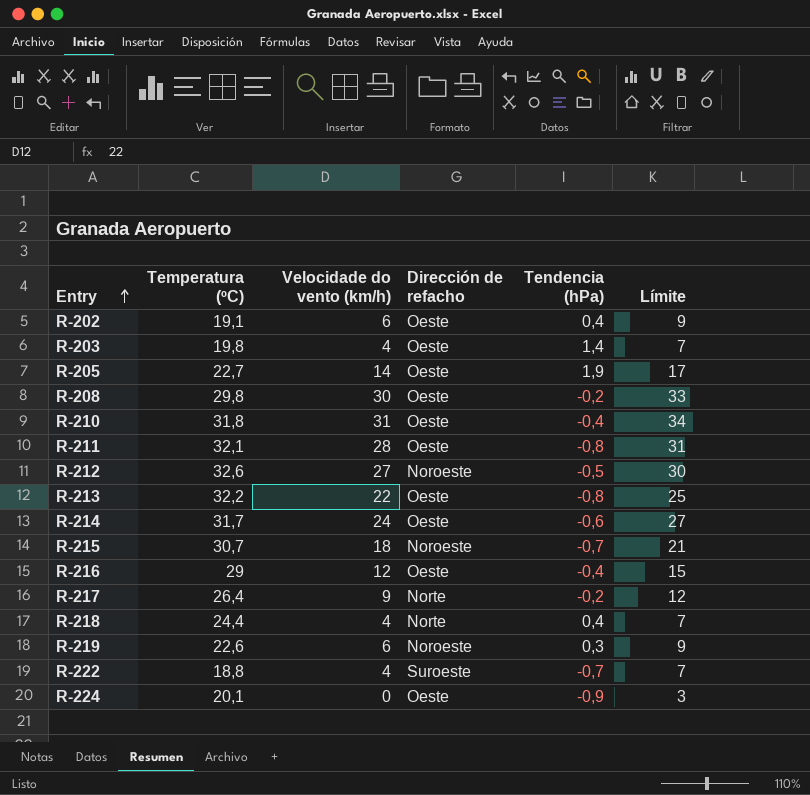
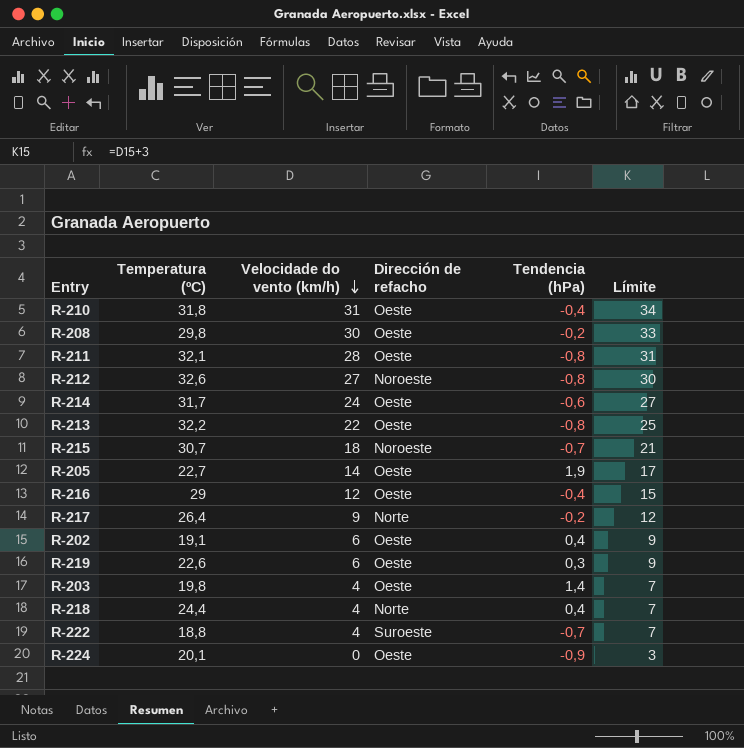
row order: Entry ascending -> Velocidade do vento (km/h) descending
R-212 | Tendencia (hPa): -0,5 -> -0,8
R-219 | Dirección de refacho: Noroeste -> Oeste

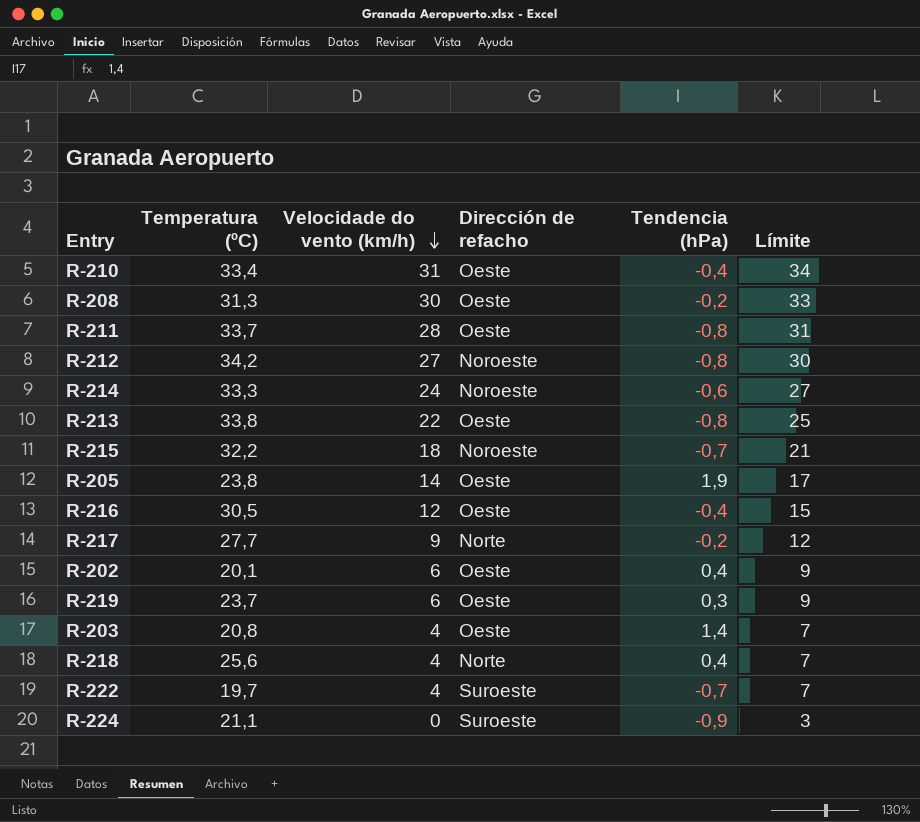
R-210 | Temperatura (ºC): 31,8 -> 33,4
R-208 | Temperatura (ºC): 29,8 -> 31,3
R-211 | Temperatura (ºC): 32,1 -> 33,7
R-212 | Temperatura (ºC): 32,6 -> 34,2
R-214 | Temperatura (ºC): 31,7 -> 33,3
R-214 | Dirección de refacho: Oeste -> Noroeste
R-213 | Temperatura (ºC): 32,2 -> 33,8
R-215 | Temperatura (ºC): 30,7 -> 32,2
R-205 | Temperatura (ºC): 22,7 -> 23,8
R-216 | Temperatura (ºC): 29 -> 30,5
R-217 | Temperatura (ºC): 26,4 -> 27,7
R-202 | Temperatura (ºC): 19,1 -> 20,1
R-219 | Temperatura (ºC): 22,6 -> 23,7
R-203 | Temperatura (ºC): 19,8 -> 20,8
R-218 | Temperatura (ºC): 24,4 -> 25,6
R-222 | Temperatura (ºC): 18,8 -> 19,7
R-224 | Temperatura (ºC): 20,1 -> 21,1
R-224 | Dirección de refacho: Oeste -> Suroeste

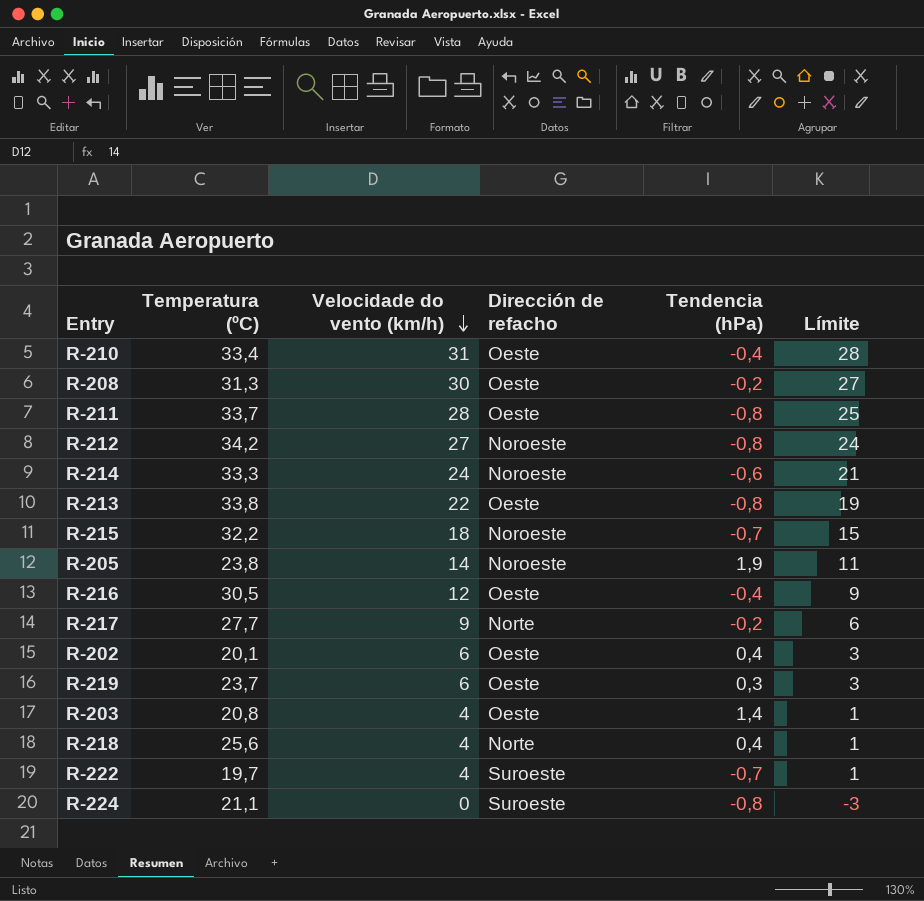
column Límite | formula: [Velocidade do vento (km/h)] + 3 -> [Velocidade do vento (km/h)] - 3
R-205 | Dirección de refacho: Oeste -> Noroeste
R-224 | Tendencia (hPa): -0,9 -> -0,8

